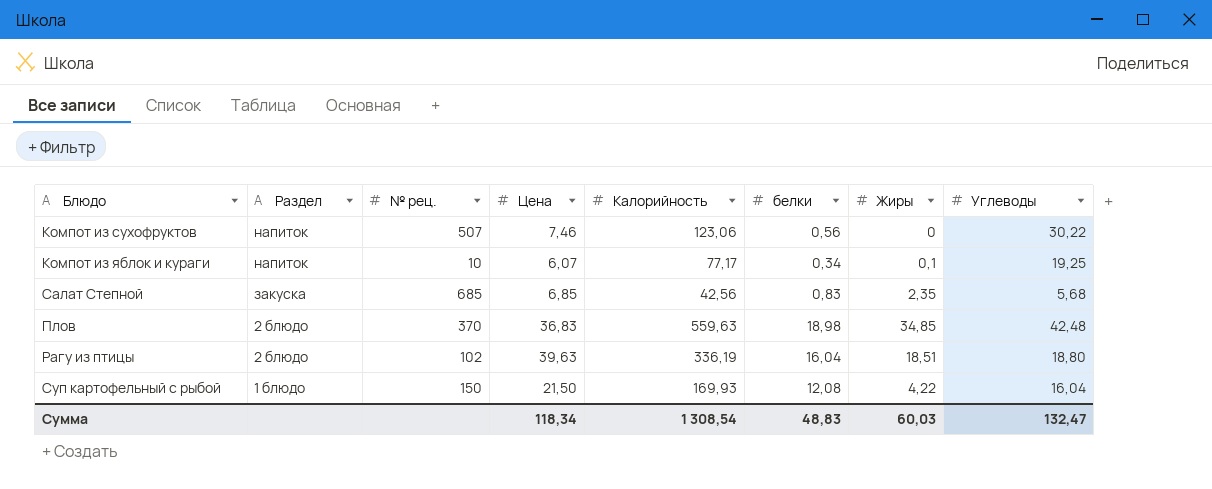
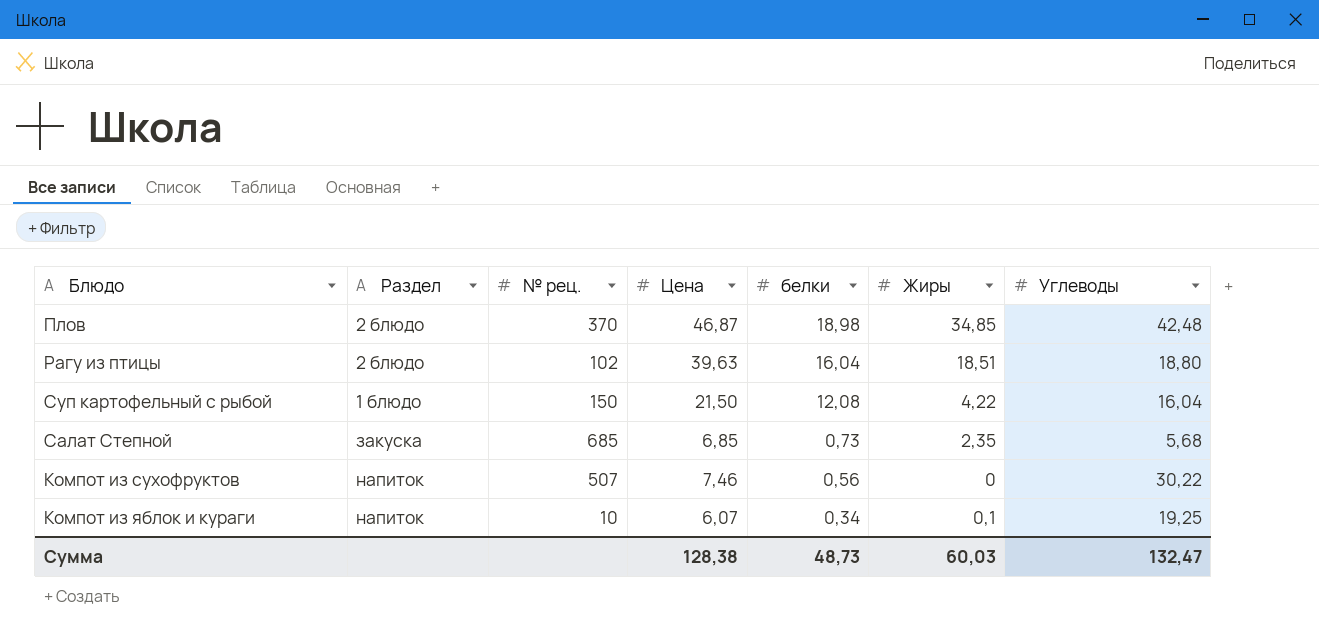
row order: Раздел descending -> белки descending
column Калорийность | position: 5 -> none
Плов | Цена: 36,83 -> 46,87
Салат Степной | белки: 0,83 -> 0,73
Сумма | Цена: 118,34 -> 128,38
Сумма | белки: 48,83 -> 48,73

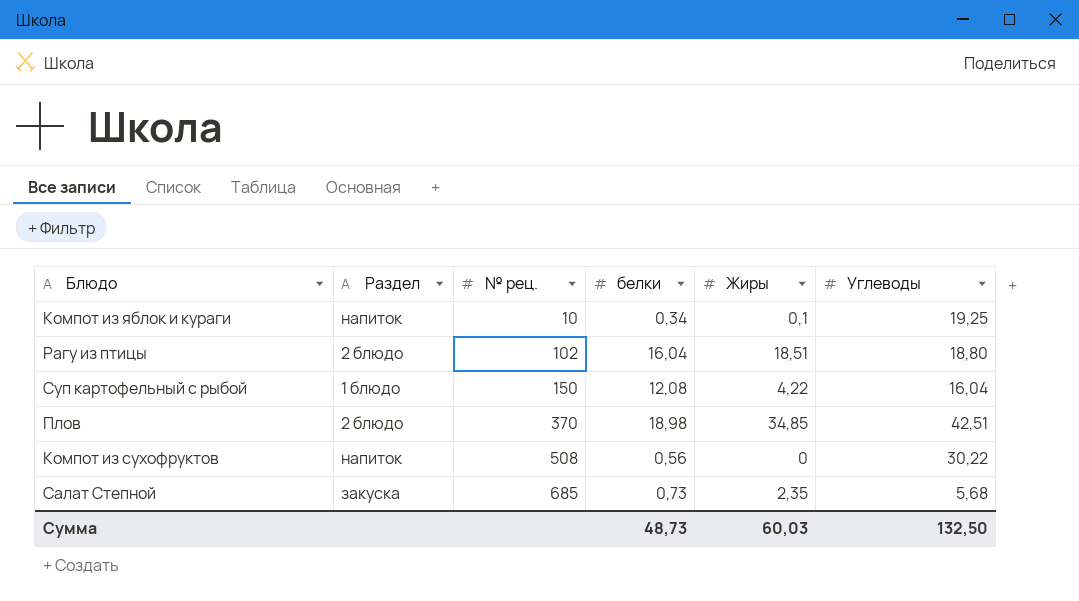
row order: белки descending -> № рец. ascending
column Цена | position: 4 -> none
Плов | Углеводы: 42,48 -> 42,51
Компот из сухофруктов | № рец.: 507 -> 508
Сумма | Углеводы: 132,47 -> 132,50

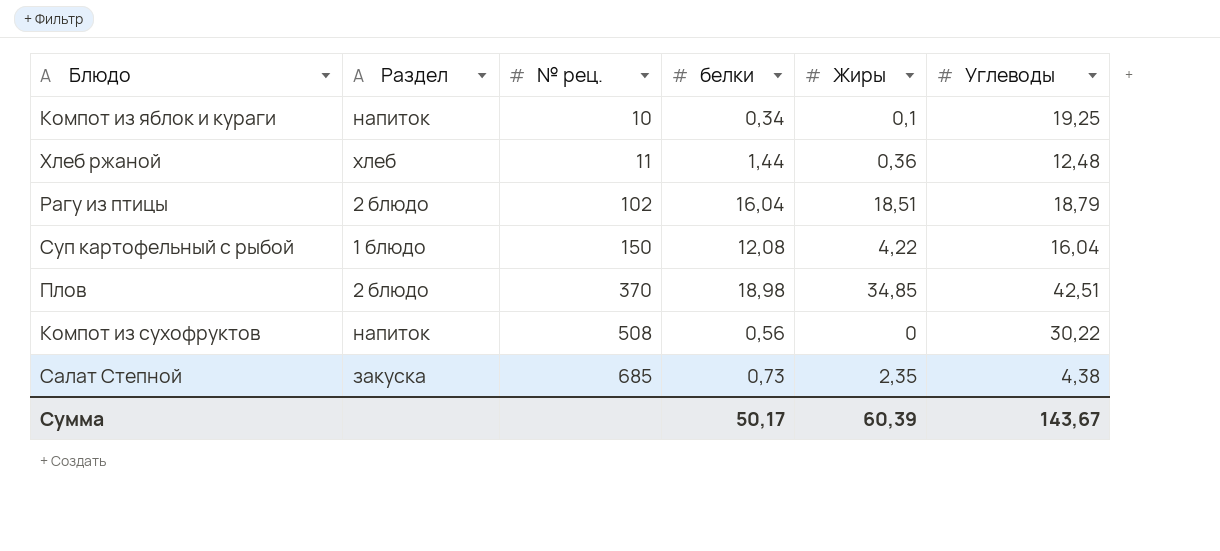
row Хлеб ржаной: none -> хлеб | 11 | 1,44 | 0,36 | 12,48
Рагу из птицы | Углеводы: 18,80 -> 18,79
Салат Степной | Углеводы: 5,68 -> 4,38
Сумма | белки: 48,73 -> 50,17
Сумма | Жиры: 60,03 -> 60,39
Сумма | Углеводы: 132,50 -> 143,67

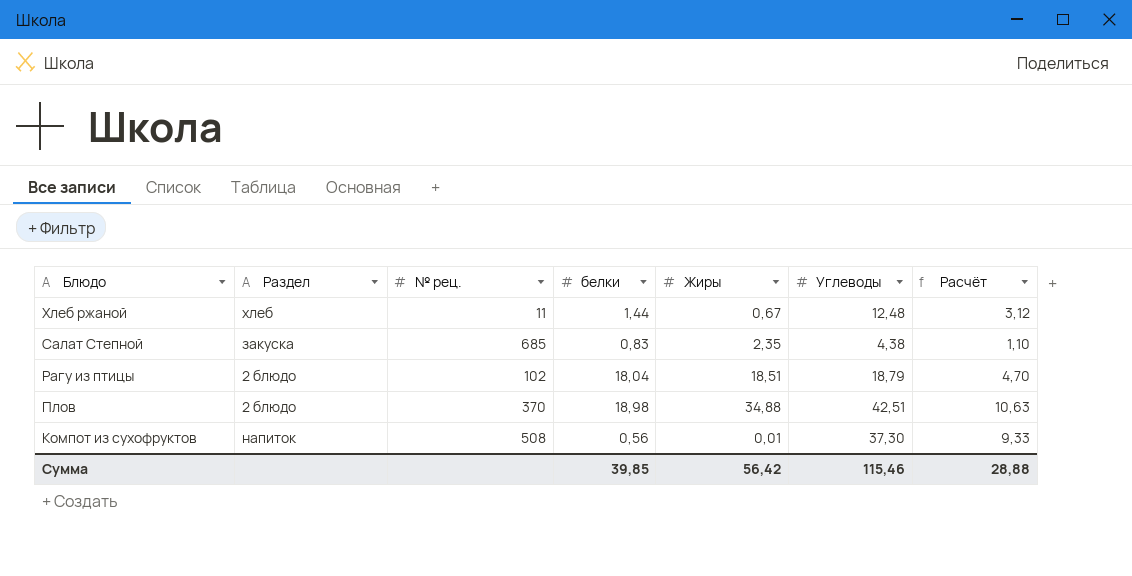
row order: № рец. ascending -> Блюдо descending
column Расчёт | formula: none -> [Углеводы] * 0,25
row Компот из яблок и кураги: напиток | 10 | 0,34 | 0,1 | 19,25 -> none
row Суп картофельный с рыбой: 1 блюдо | 150 | 12,08 | 4,22 | 16,04 -> none
Хлеб ржаной | Жиры: 0,36 -> 0,67
Салат Степной | белки: 0,73 -> 0,83
Рагу из птицы | белки: 16,04 -> 18,04
Плов | Жиры: 34,85 -> 34,88
Компот из сухофруктов | Жиры: 0 -> 0,01
Компот из сухофруктов | Углеводы: 30,22 -> 37,30
Сумма | белки: 50,17 -> 39,85
Сумма | Жиры: 60,39 -> 56,42
Сумма | Углеводы: 143,67 -> 115,46

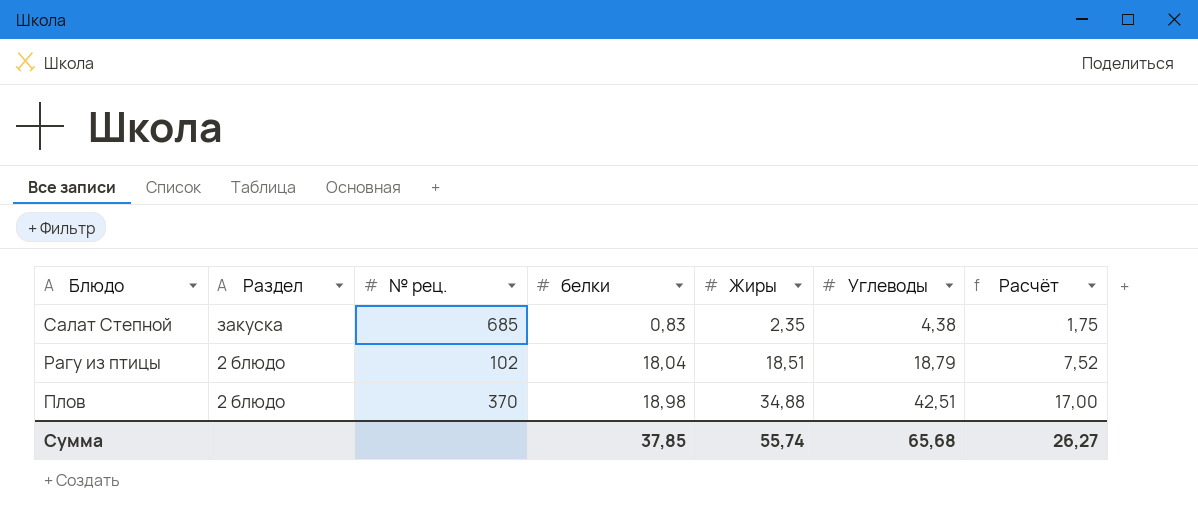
column Расчёт | formula: [Углеводы] * 0,25 -> [Углеводы] * 0,4
row Хлеб ржаной: хлеб | 11 | 1,44 | 0,67 | 12,48 | 3,12 -> none
row Компот из сухофруктов: напиток | 508 | 0,56 | 0,01 | 37,30 | 9,33 -> none
Сумма | белки: 39,85 -> 37,85
Сумма | Жиры: 56,42 -> 55,74
Сумма | Углеводы: 115,46 -> 65,68
Сумма | Расчёт: 28,88 -> 26,27

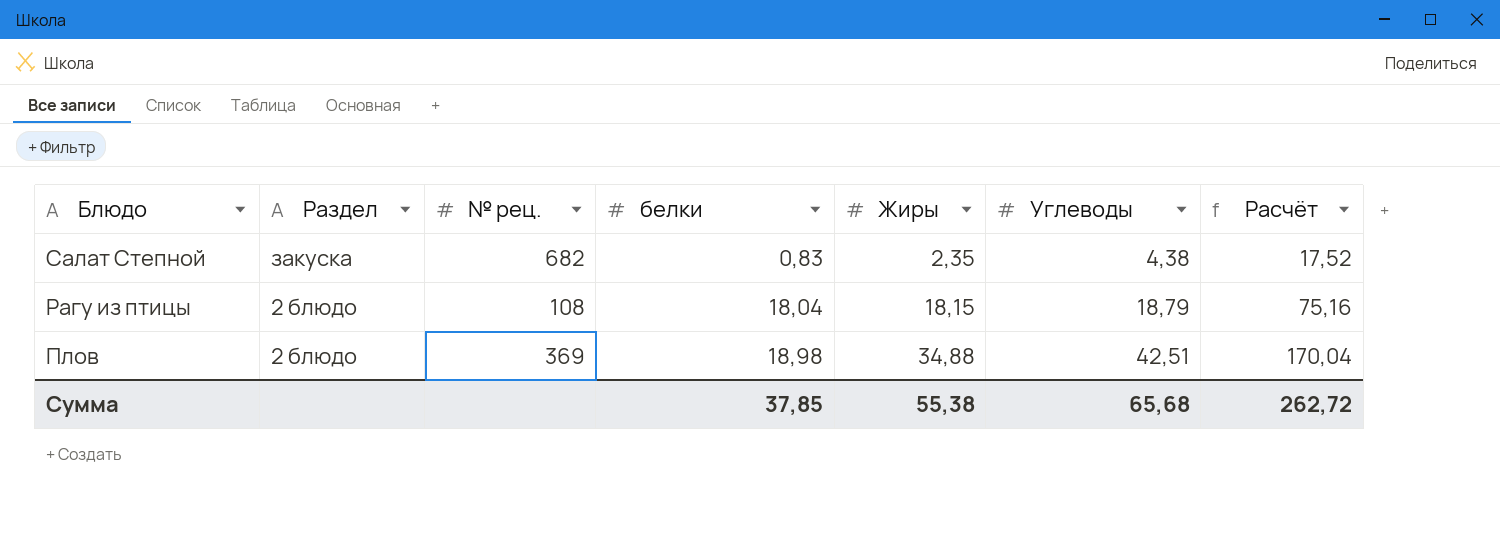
column Расчёт | formula: [Углеводы] * 0,4 -> [Углеводы] * 4
Салат Степной | № рец.: 685 -> 682
Рагу из птицы | № рец.: 102 -> 108
Рагу из птицы | Жиры: 18,51 -> 18,15
Плов | № рец.: 370 -> 369
Сумма | Жиры: 55,74 -> 55,38
Сумма | Расчёт: 26,27 -> 262,72

